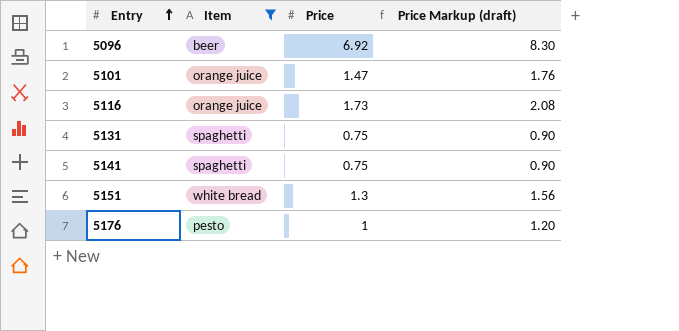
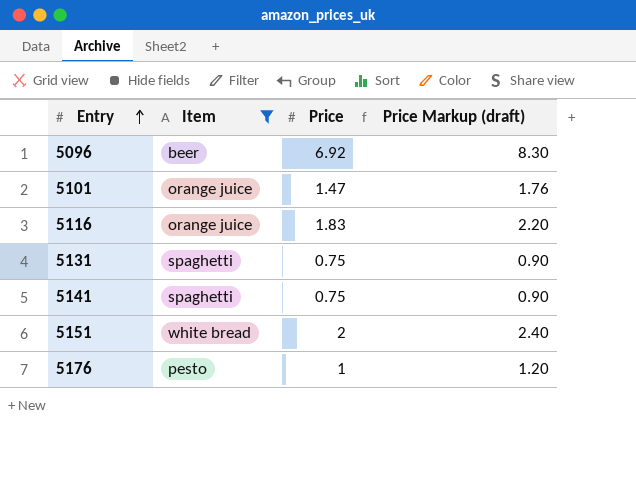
5116 | Price: 1.73 -> 1.83
5116 | Price Markup (draft): 2.08 -> 2.20
5151 | Price: 1.3 -> 2
5151 | Price Markup (draft): 1.56 -> 2.40

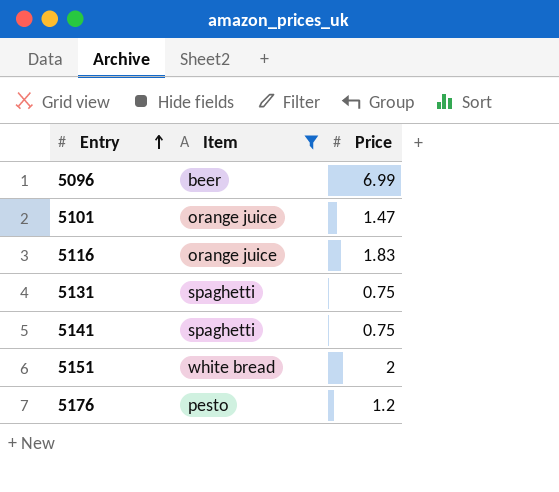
column Price Markup (draft) | formula: [Price] * 1.2 -> none
5096 | Price: 6.92 -> 6.99
5176 | Price: 1 -> 1.2

